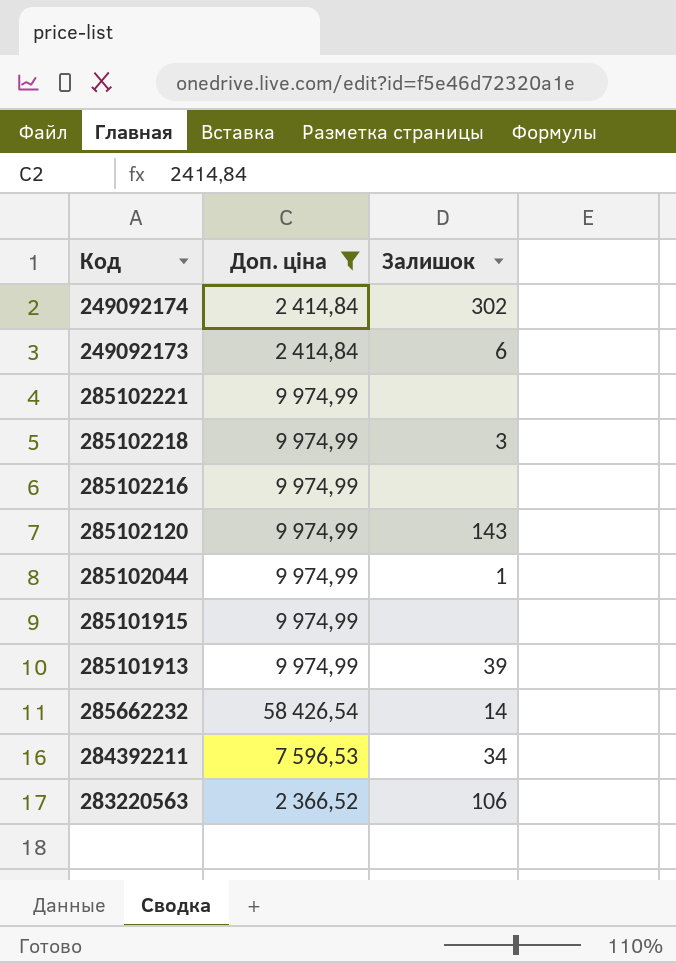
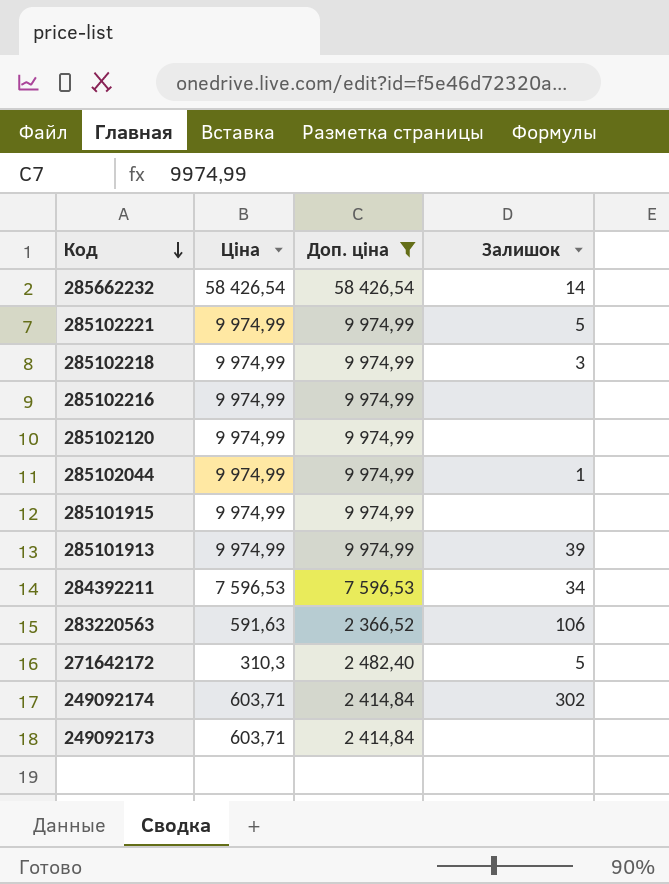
row order: none -> Код descending
column Ціна | position: none -> 2
285102221 | Залишок: none -> 5
285102120 | Залишок: 143 -> none
row 271642172: none -> 310,3 | 2 482,40 | 5
249092173 | Залишок: 6 -> none

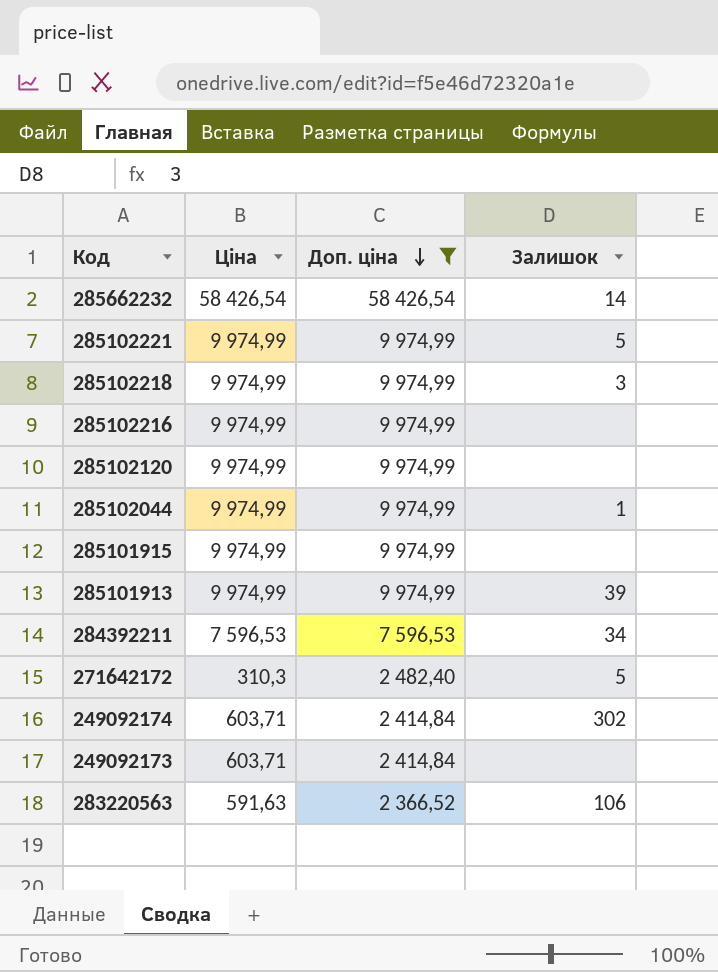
row order: Код descending -> Доп. ціна descending

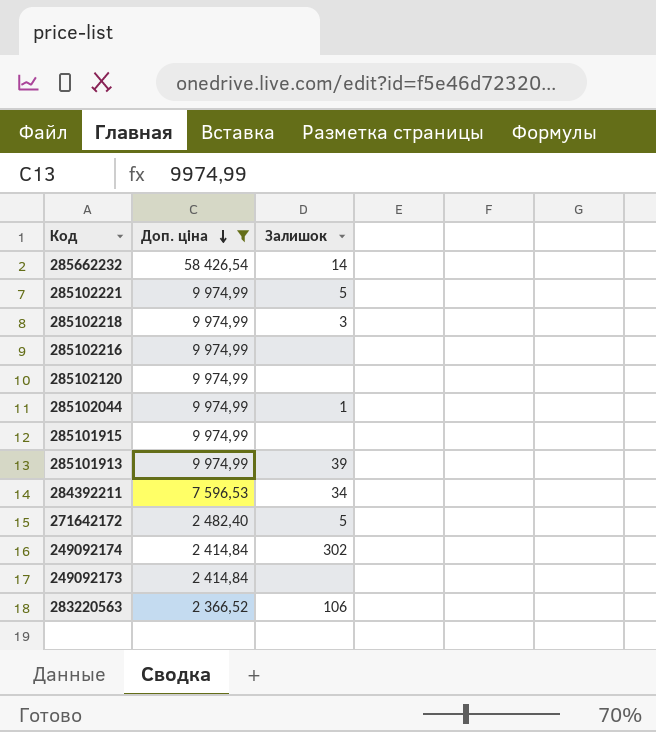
column Ціна | position: 2 -> none

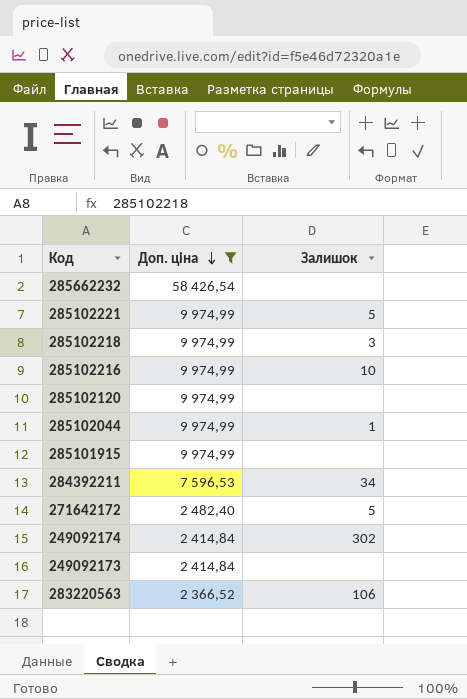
row 285101913: 9 974,99 | 39 -> none
285662232 | Залишок: 14 -> none
285102216 | Залишок: none -> 10

